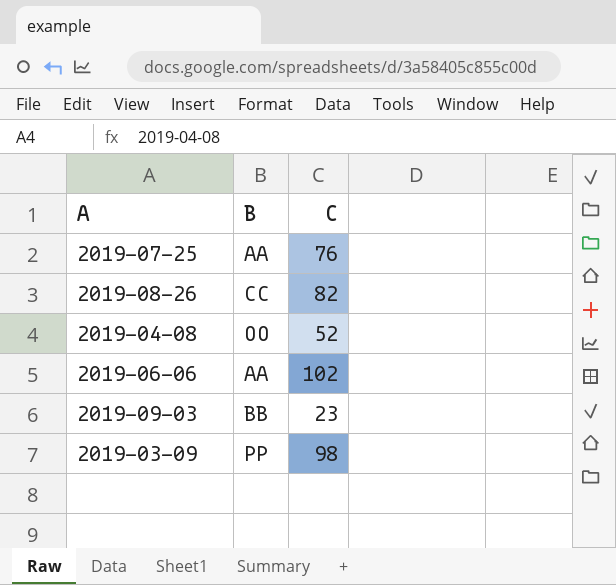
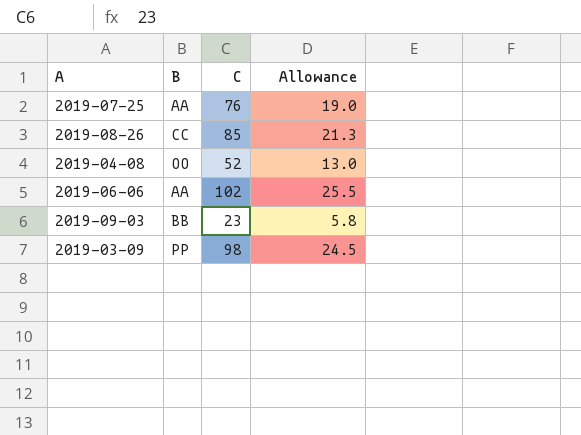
column Allowance | formula: none -> [C] * 0.25
2019-08-26 | C: 82 -> 85

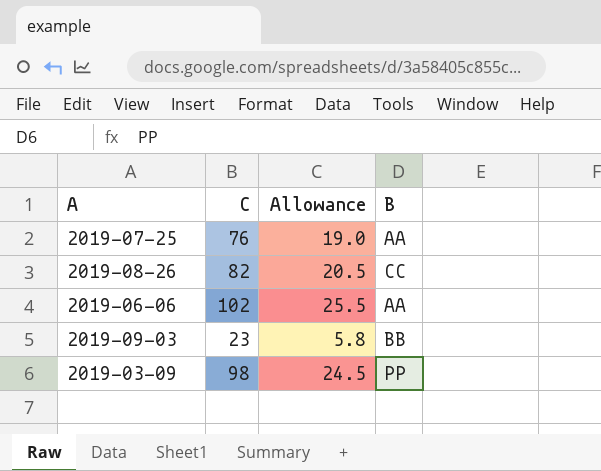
column B | position: 2 -> 4
row 2019-04-08: OO | 52 | 13.0 -> none
2019-08-26 | C: 85 -> 82
2019-08-26 | Allowance: 21.3 -> 20.5

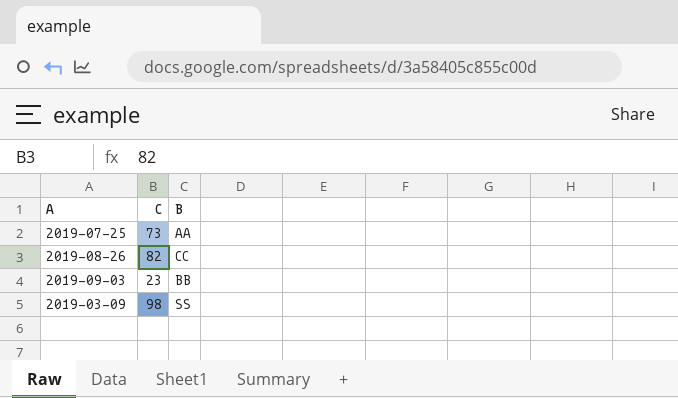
column Allowance | formula: [C] * 0.25 -> none
row 2019-06-06: 102 | 25.5 | AA -> none
2019-07-25 | C: 76 -> 73
2019-03-09 | B: PP -> SS

